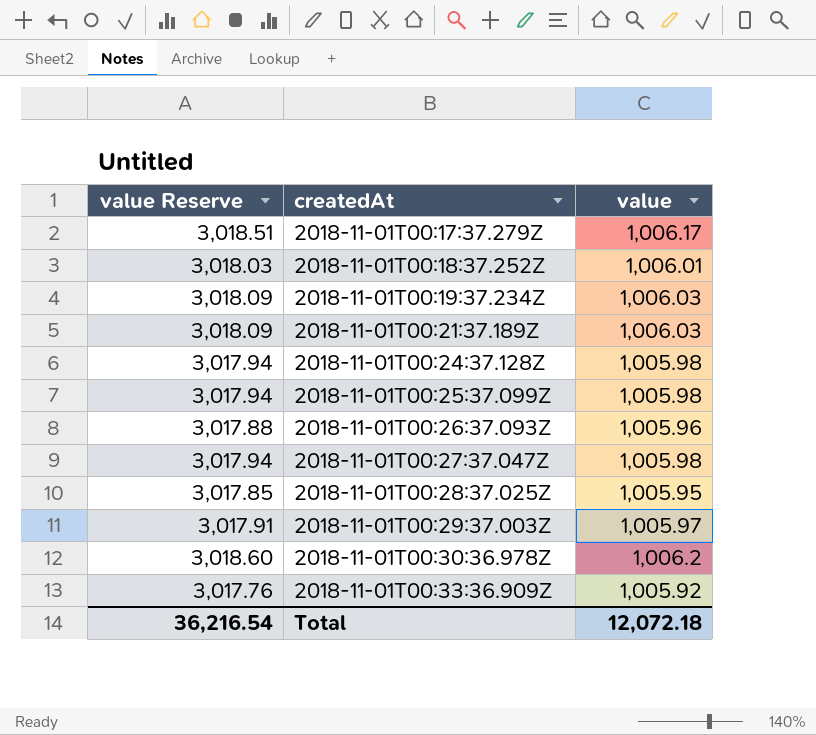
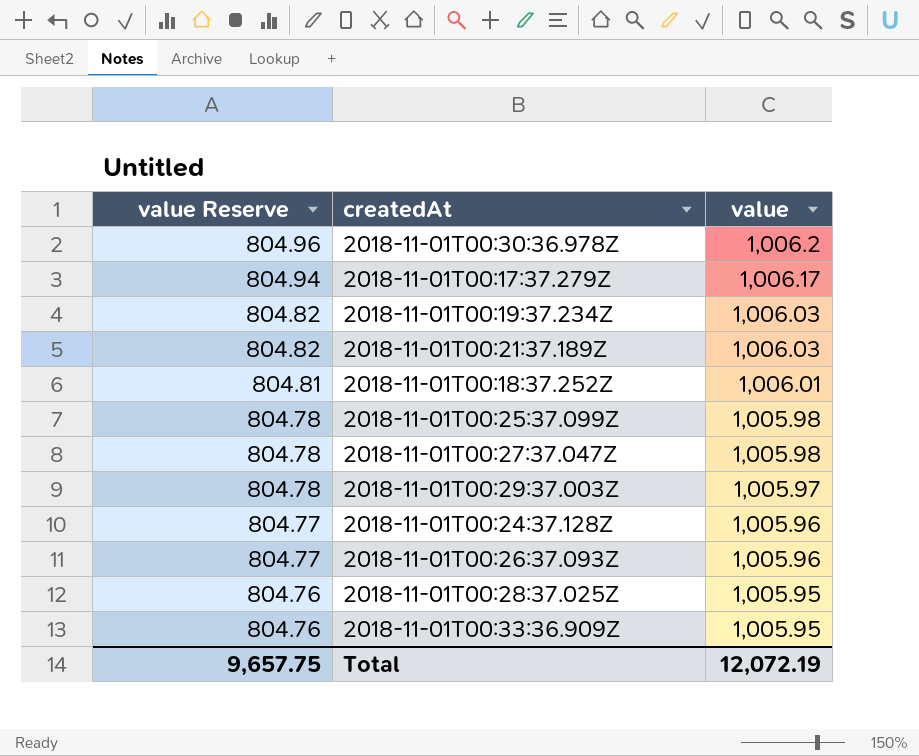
row order: createdAt ascending -> value Reserve descending
column value Reserve | formula: [value] * 3 -> [value] * 0.8
2018-11-01T00:24:37.128Z | value: 1,005.98 -> 1,005.96
2018-11-01T00:33:36.909Z | value: 1,005.92 -> 1,005.95
Total | value Reserve: 36,216.54 -> 9,657.75
Total | value: 12,072.18 -> 12,072.19

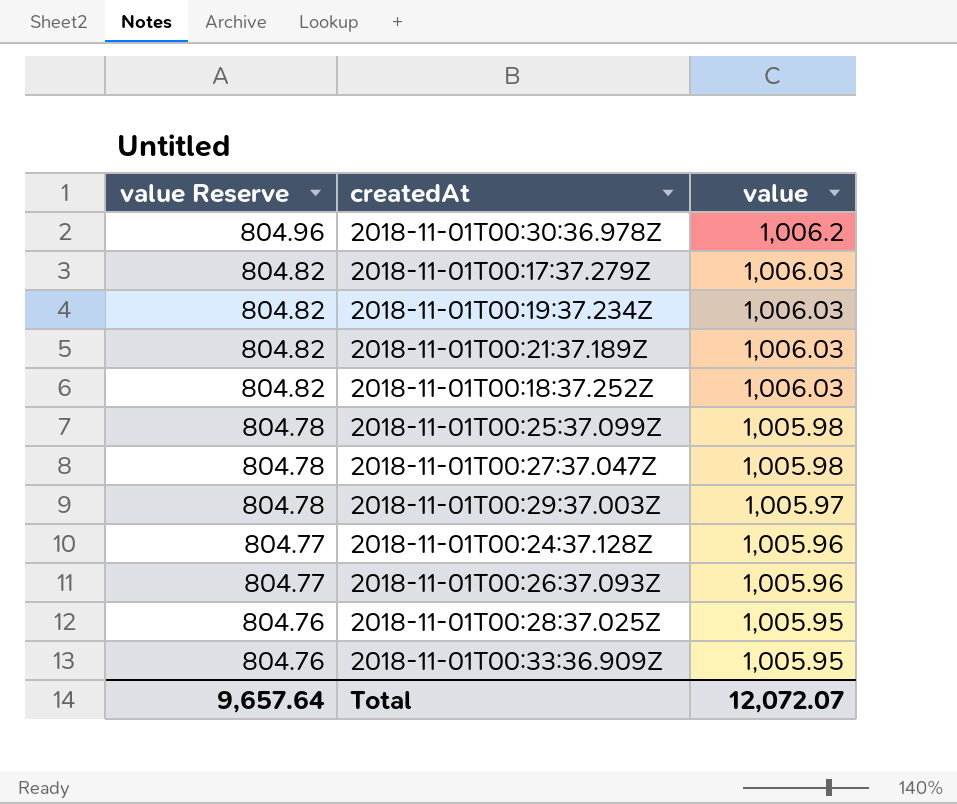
2018-11-01T00:17:37.279Z | value Reserve: 804.94 -> 804.82
2018-11-01T00:17:37.279Z | value: 1,006.17 -> 1,006.03
2018-11-01T00:18:37.252Z | value Reserve: 804.81 -> 804.82
2018-11-01T00:18:37.252Z | value: 1,006.01 -> 1,006.03
Total | value Reserve: 9,657.75 -> 9,657.64
Total | value: 12,072.19 -> 12,072.07

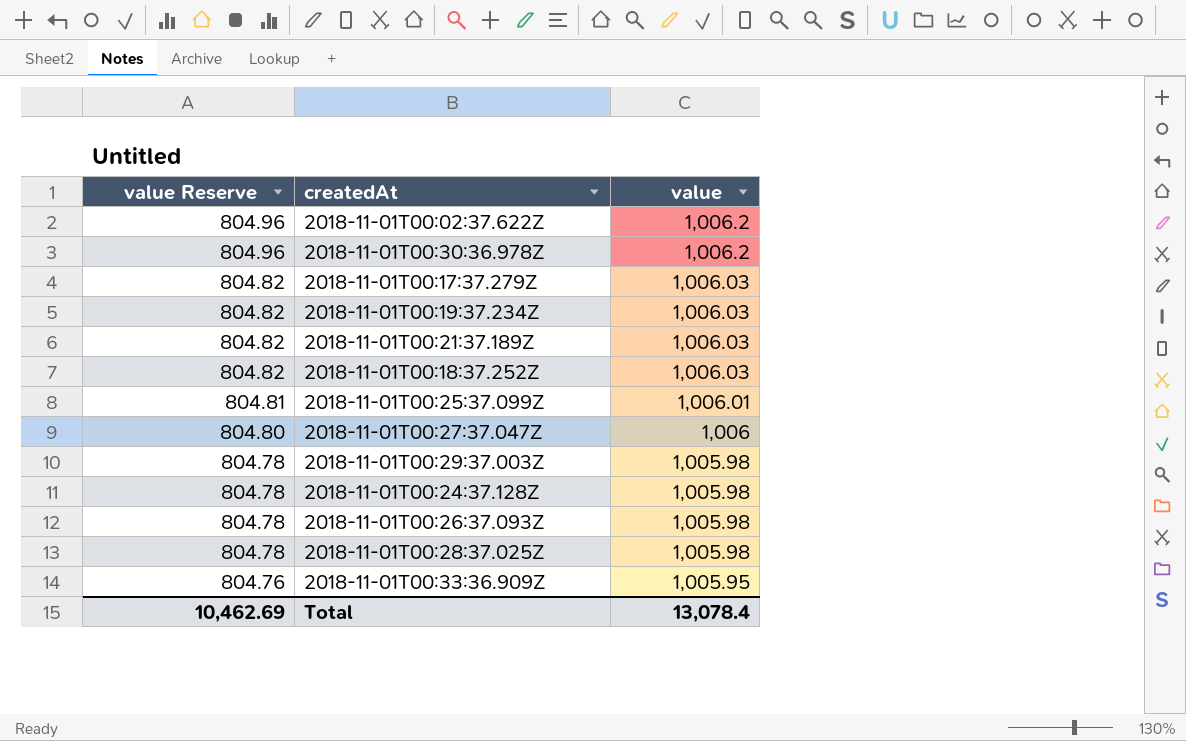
row 2018-11-01T00:02:37.622Z: none -> 804.96 | 1,006.2
2018-11-01T00:25:37.099Z | value Reserve: 804.78 -> 804.81
2018-11-01T00:25:37.099Z | value: 1,005.98 -> 1,006.01
2018-11-01T00:27:37.047Z | value Reserve: 804.78 -> 804.80
2018-11-01T00:27:37.047Z | value: 1,005.98 -> 1,006
2018-11-01T00:29:37.003Z | value: 1,005.97 -> 1,005.98
2018-11-01T00:24:37.128Z | value Reserve: 804.77 -> 804.78
2018-11-01T00:24:37.128Z | value: 1,005.96 -> 1,005.98
2018-11-01T00:26:37.093Z | value Reserve: 804.77 -> 804.78
2018-11-01T00:26:37.093Z | value: 1,005.96 -> 1,005.98
2018-11-01T00:28:37.025Z | value Reserve: 804.76 -> 804.78
2018-11-01T00:28:37.025Z | value: 1,005.95 -> 1,005.98
Total | value Reserve: 9,657.64 -> 10,462.69
Total | value: 12,072.07 -> 13,078.4

